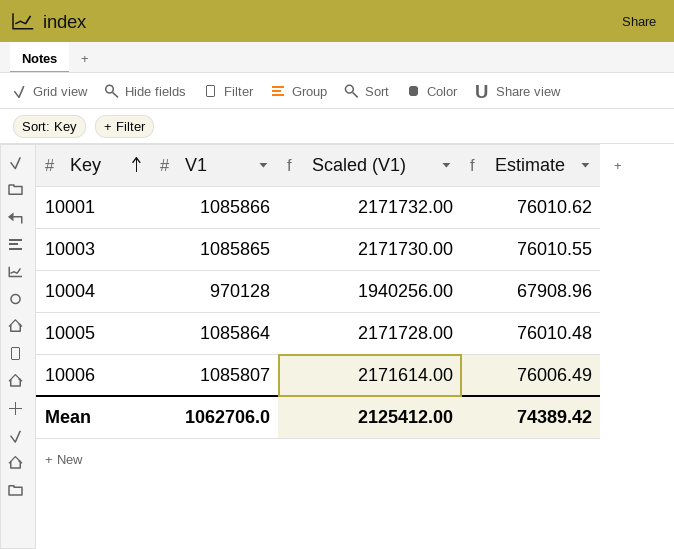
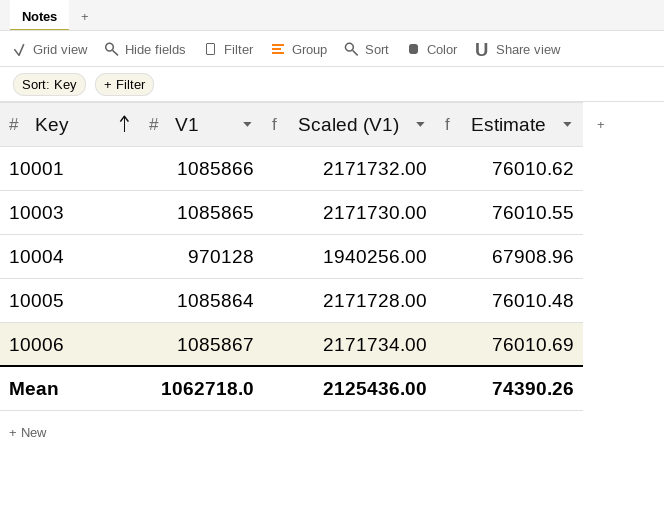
10006 | V1: 1085807 -> 1085867
10006 | Scaled (V1): 2171614.00 -> 2171734.00
10006 | Estimate: 76006.49 -> 76010.69
Mean | V1: 1062706.0 -> 1062718.0
Mean | Scaled (V1): 2125412.00 -> 2125436.00
Mean | Estimate: 74389.42 -> 74390.26

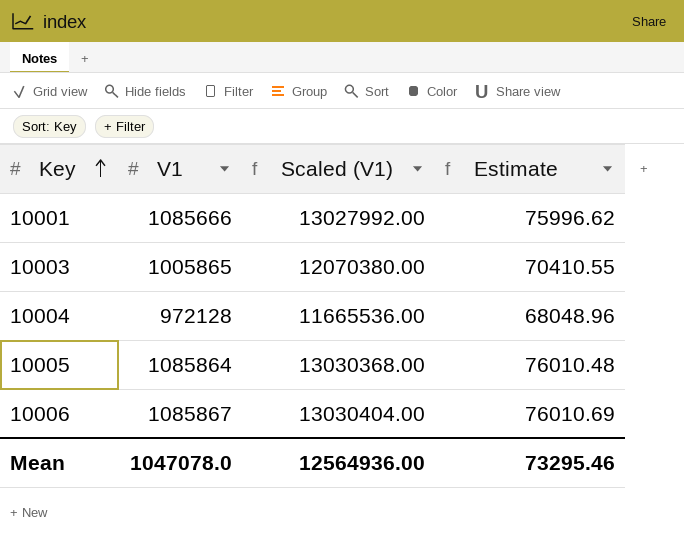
column Scaled (V1) | formula: [V1] * 2 -> [V1] * 12
10001 | V1: 1085866 -> 1085666
10001 | Estimate: 76010.62 -> 75996.62
10003 | V1: 1085865 -> 1005865
10003 | Estimate: 76010.55 -> 70410.55
10004 | V1: 970128 -> 972128
10004 | Estimate: 67908.96 -> 68048.96
Mean | V1: 1062718.0 -> 1047078.0
Mean | Scaled (V1): 2125436.00 -> 12564936.00
Mean | Estimate: 74390.26 -> 73295.46

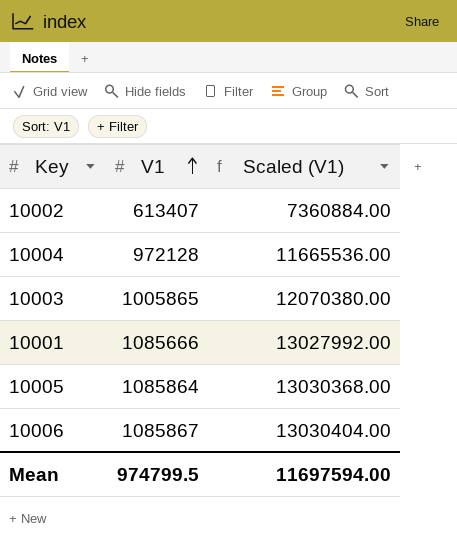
row order: Key ascending -> V1 ascending
column Estimate | formula: [V1] * 0.07 -> none
row 10002: none -> 613407 | 7360884.00
Mean | V1: 1047078.0 -> 974799.5
Mean | Scaled (V1): 12564936.00 -> 11697594.00

